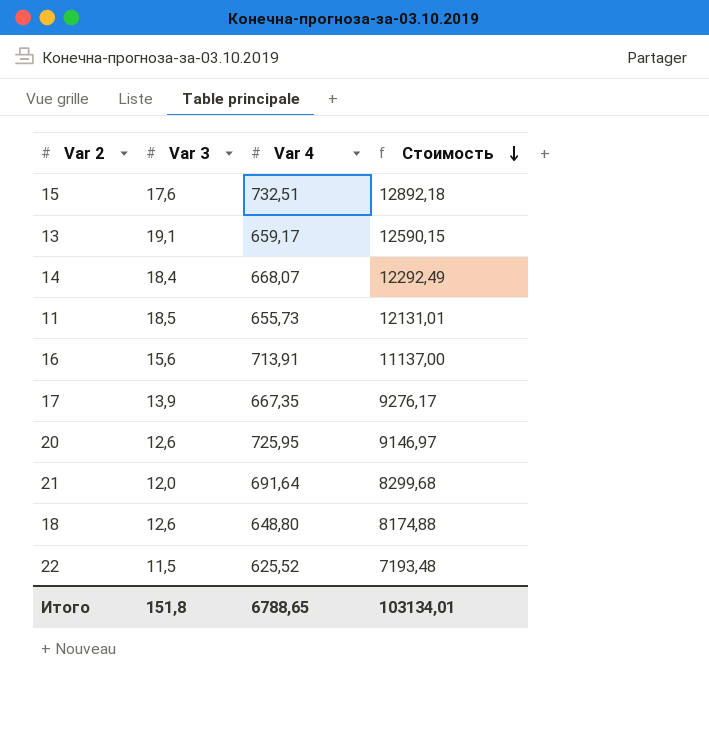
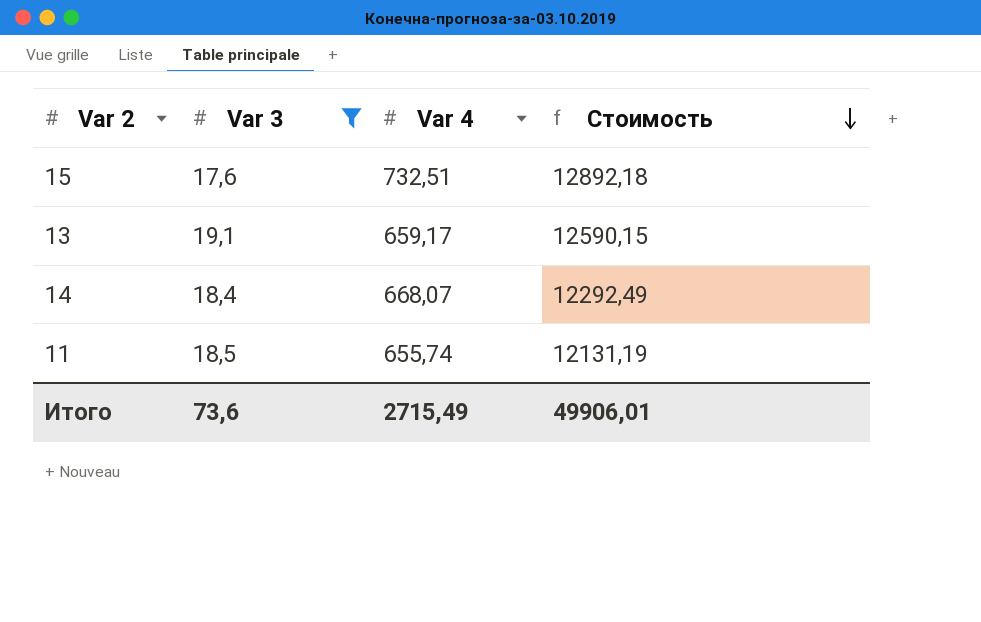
filter: none -> Var 3 >= 17,6
11 | Var 4: 655,73 -> 655,74
11 | Стоимость: 12131,01 -> 12131,19
Итого | Var 3: 151,8 -> 73,6
Итого | Var 4: 6788,65 -> 2715,49
Итого | Стоимость: 103134,01 -> 49906,01

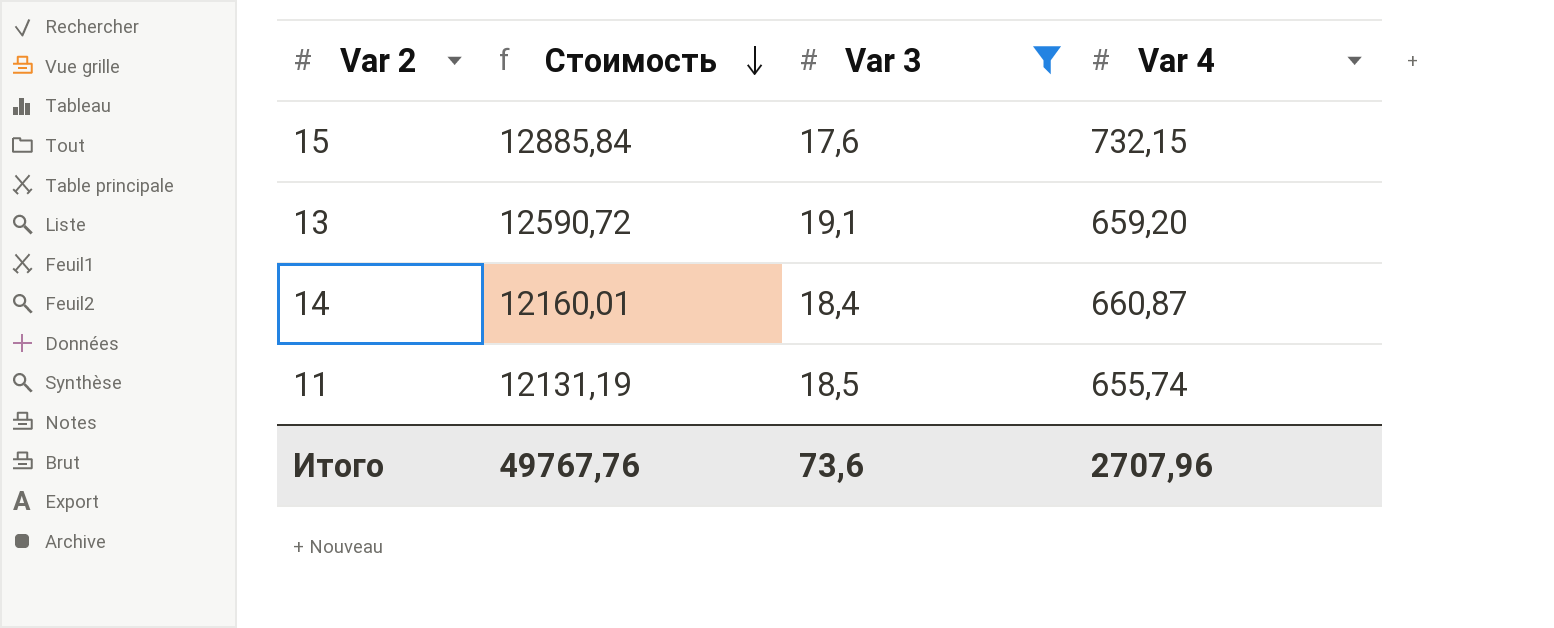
column Стоимость | position: 4 -> 2
15 | Стоимость: 12892,18 -> 12885,84
15 | Var 4: 732,51 -> 732,15
13 | Стоимость: 12590,15 -> 12590,72
13 | Var 4: 659,17 -> 659,20
14 | Стоимость: 12292,49 -> 12160,01
14 | Var 4: 668,07 -> 660,87
Итого | Стоимость: 49906,01 -> 49767,76
Итого | Var 4: 2715,49 -> 2707,96

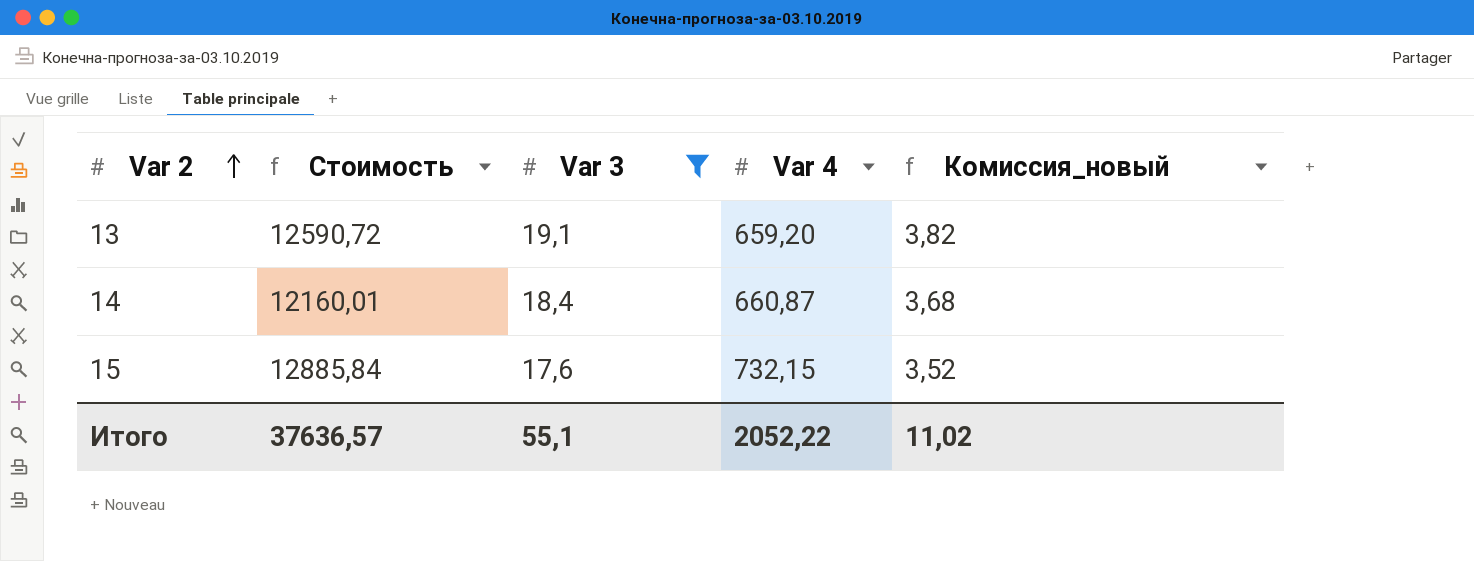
row order: Стоимость descending -> Var 2 ascending
column Комиссия_новый | formula: none -> [Var 3] * 0,2
row 11: 12131,19 | 18,5 | 655,74 -> none
Итого | Стоимость: 49767,76 -> 37636,57
Итого | Var 3: 73,6 -> 55,1
Итого | Var 4: 2707,96 -> 2052,22

